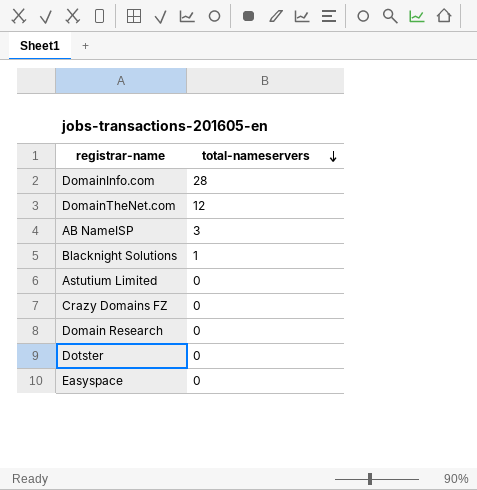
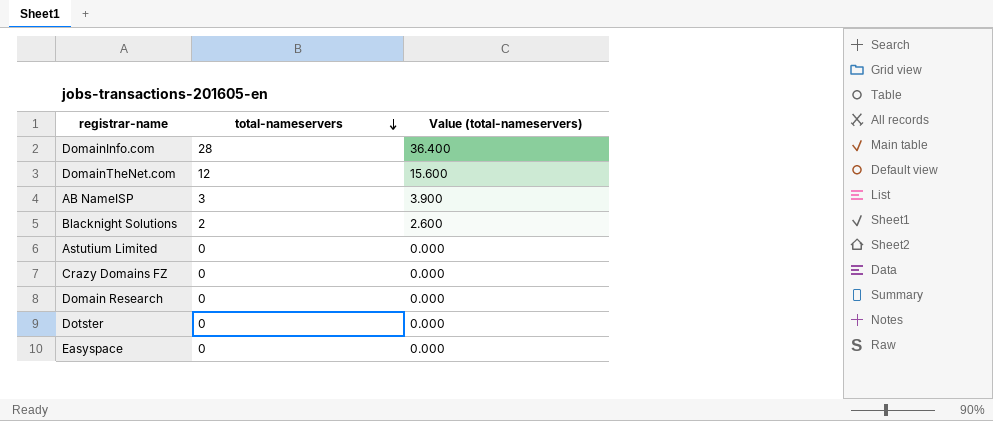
column Value (total-nameservers) | formula: none -> [total-nameservers] * 1.3
Blacknight Solutions | total-nameservers: 1 -> 2

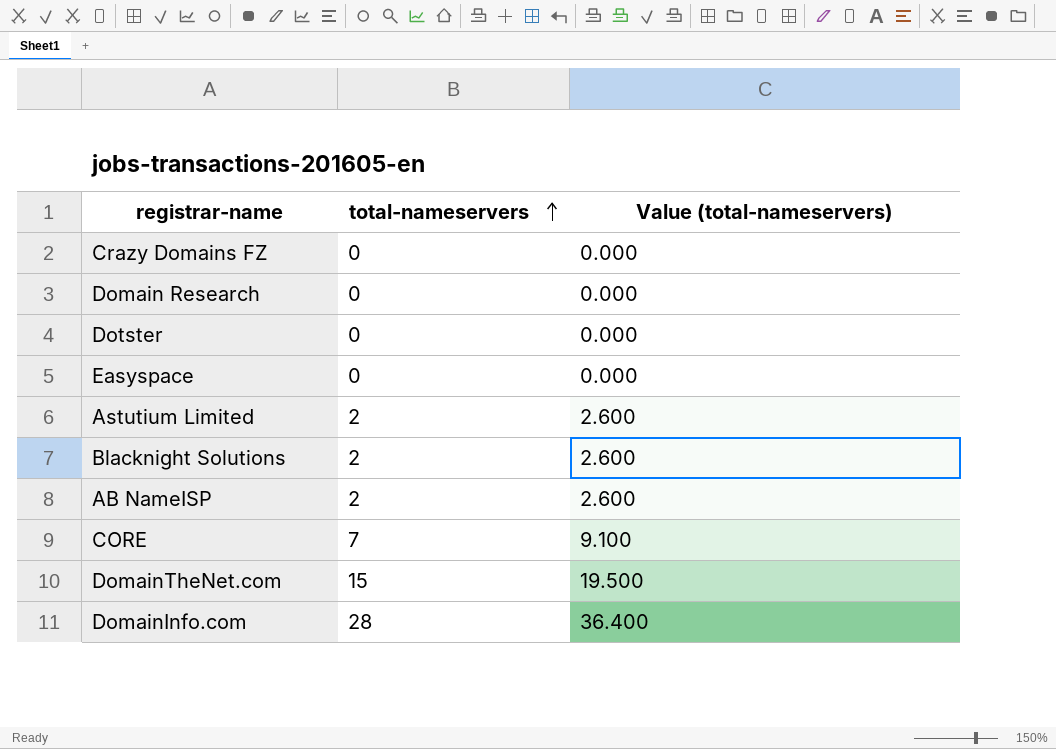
row order: total-nameservers descending -> total-nameservers ascending
Astutium Limited | total-nameservers: 0 -> 2
Astutium Limited | Value (total-nameservers): 0.000 -> 2.600
AB NameISP | total-nameservers: 3 -> 2
AB NameISP | Value (total-nameservers): 3.900 -> 2.600
row CORE: none -> 7 | 9.100
DomainTheNet.com | total-nameservers: 12 -> 15
DomainTheNet.com | Value (total-nameservers): 15.600 -> 19.500

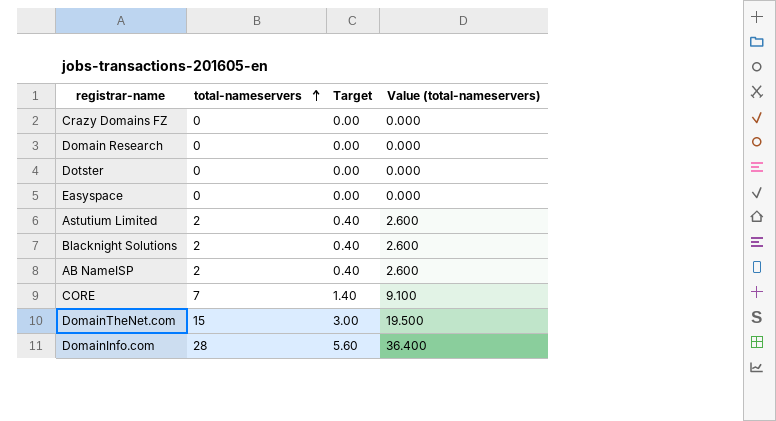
column Target | formula: none -> [total-nameservers] * 0.2

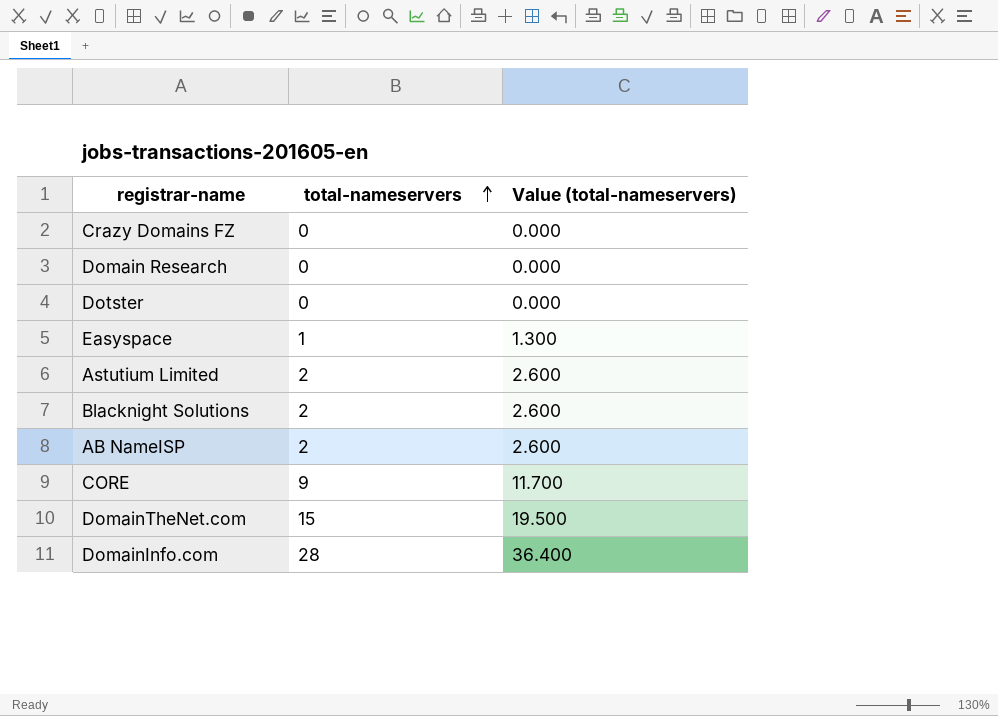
column Target | formula: [total-nameservers] * 0.2 -> none
Easyspace | total-nameservers: 0 -> 1
Easyspace | Value (total-nameservers): 0.000 -> 1.300
CORE | total-nameservers: 7 -> 9
CORE | Value (total-nameservers): 9.100 -> 11.700

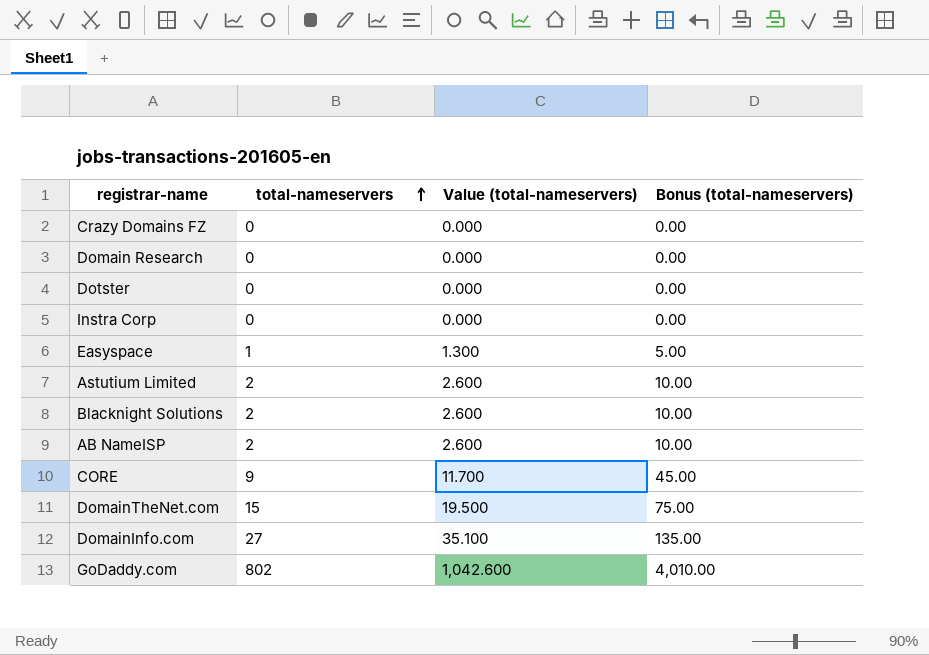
column Bonus (total-nameservers) | formula: none -> [total-nameservers] * 5
row Instra Corp: none -> 0 | 0.000 | 0.00
DomainInfo.com | total-nameservers: 28 -> 27
DomainInfo.com | Value (total-nameservers): 36.400 -> 35.100
row GoDaddy.com: none -> 802 | 1,042.600 | 4,010.00

